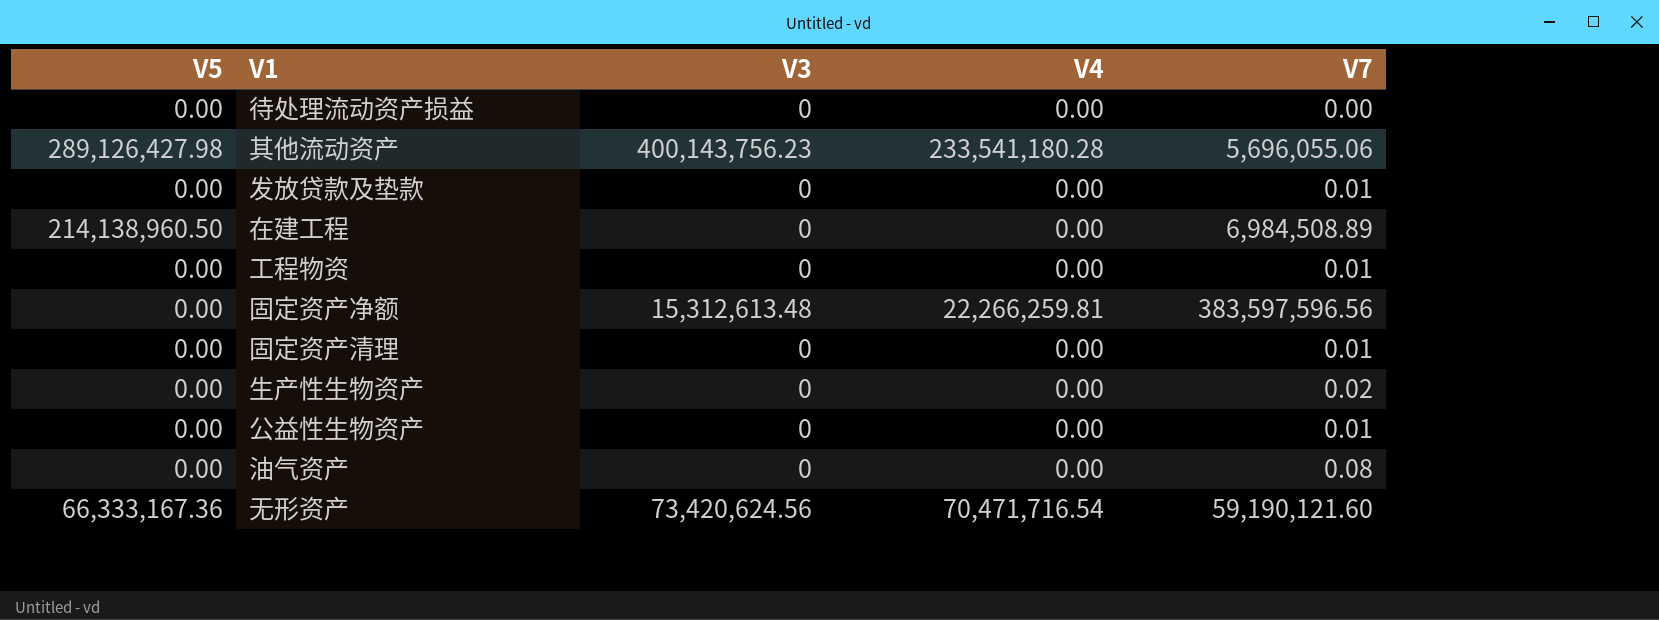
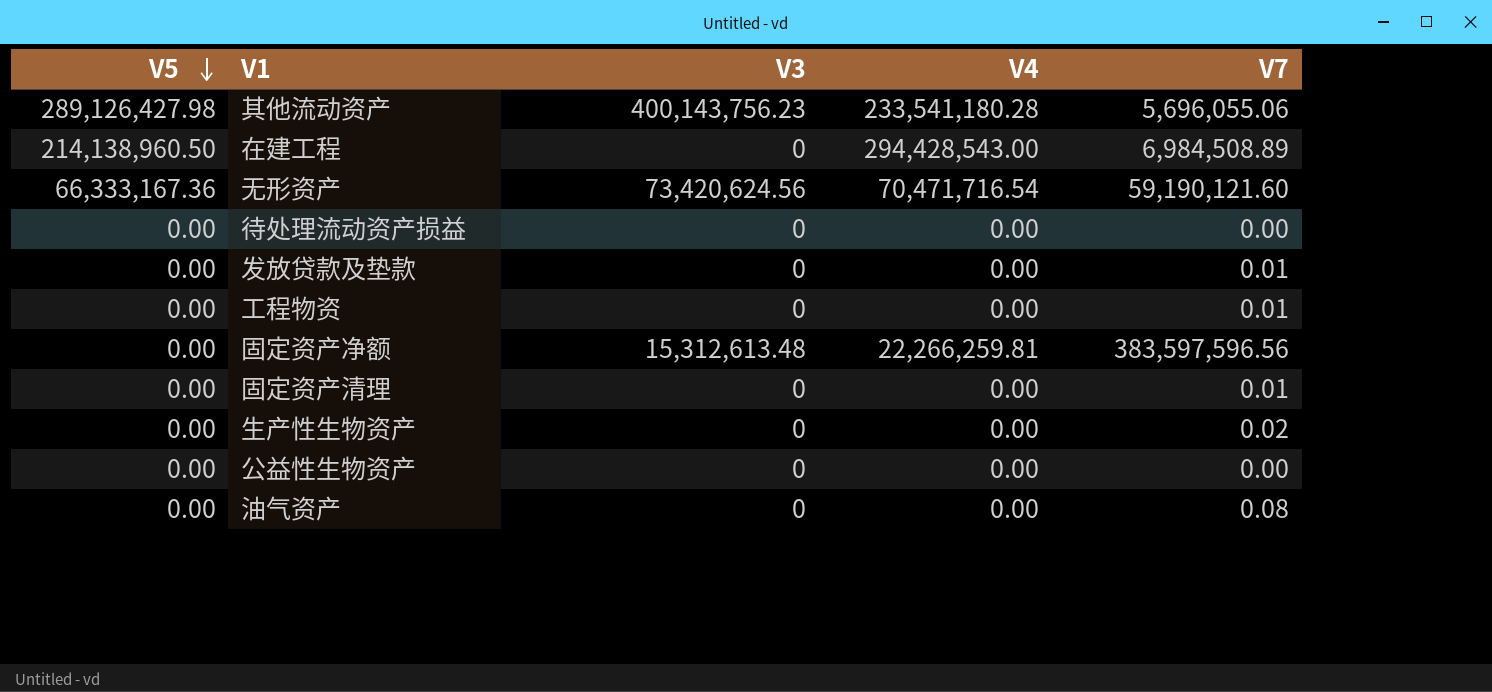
row order: none -> V5 descending
在建工程 | V4: 0.00 -> 294,428,543.00
公益性生物资产 | V7: 0.01 -> 0.00

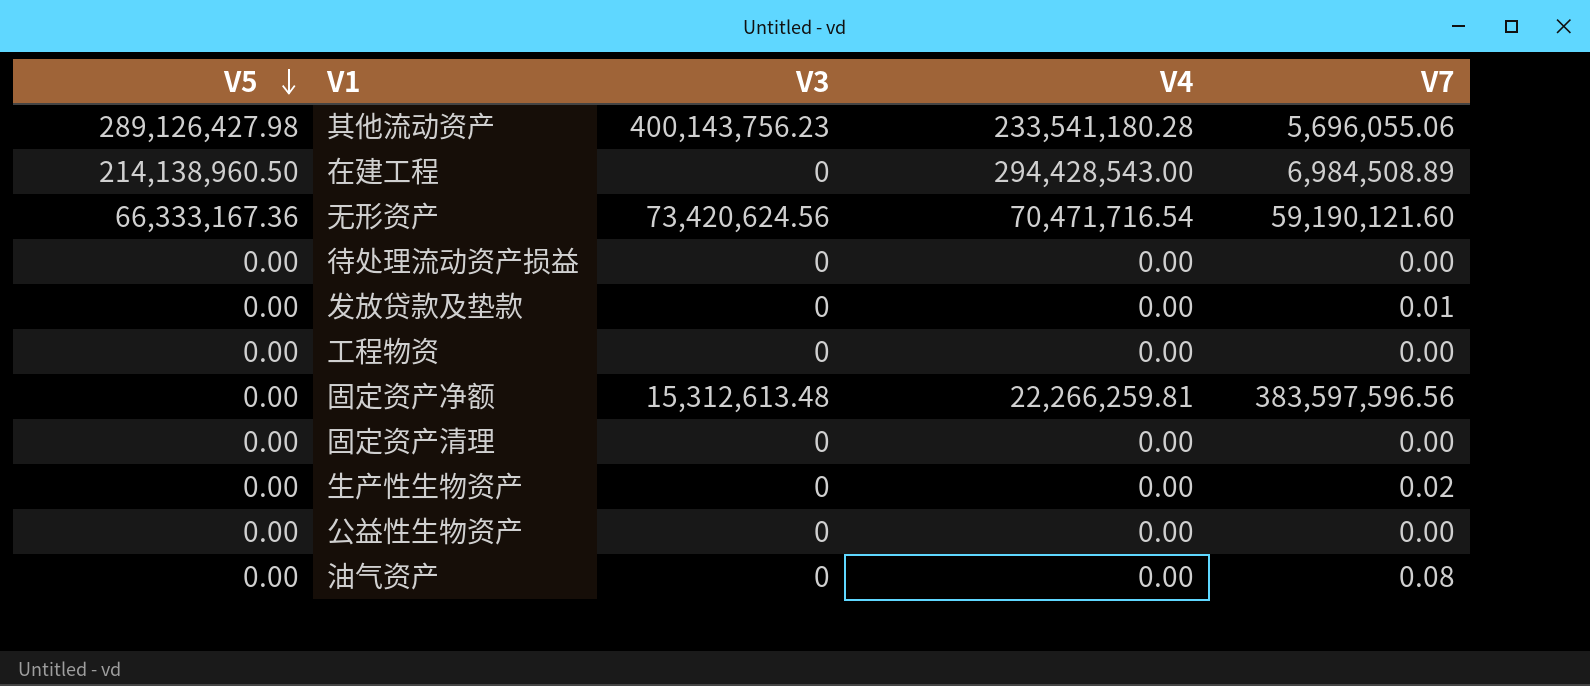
工程物资 | V7: 0.01 -> 0.00
固定资产清理 | V7: 0.01 -> 0.00

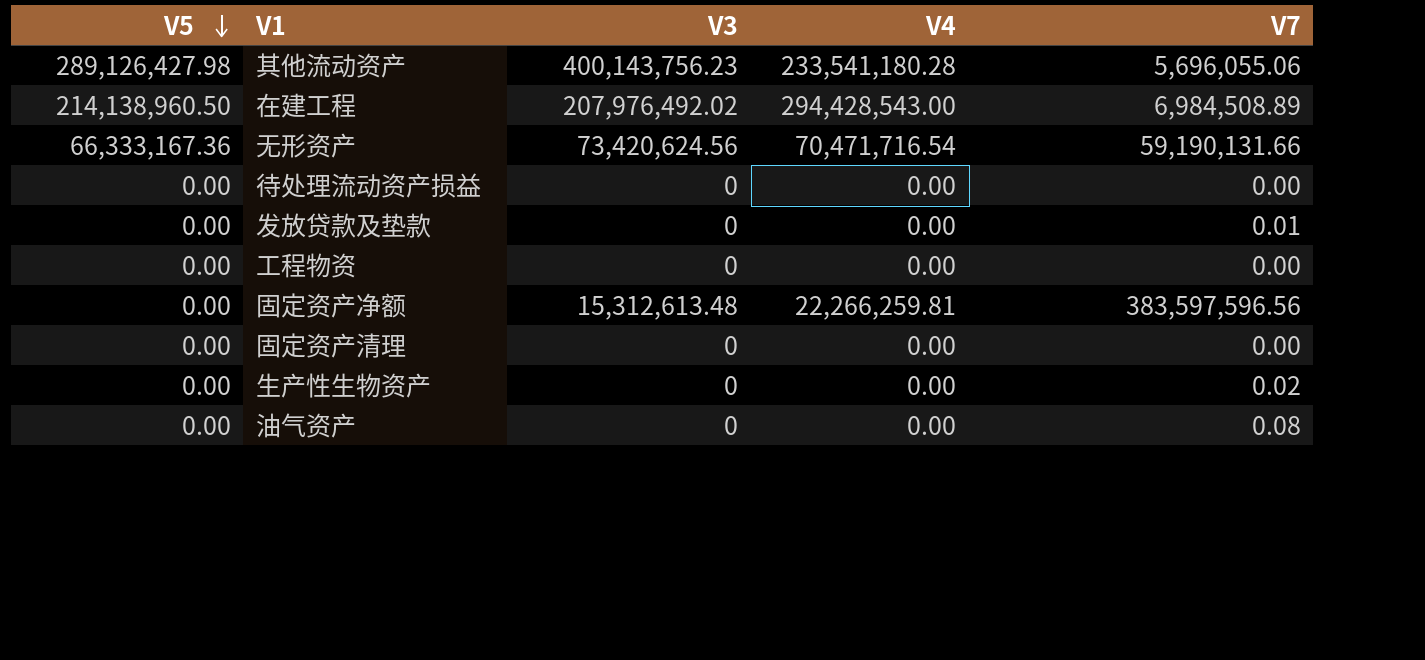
row 公益性生物资产: 0.00 | 0 | 0.00 | 0.00 -> none
在建工程 | V3: 0 -> 207,976,492.02
无形资产 | V7: 59,190,121.60 -> 59,190,131.66

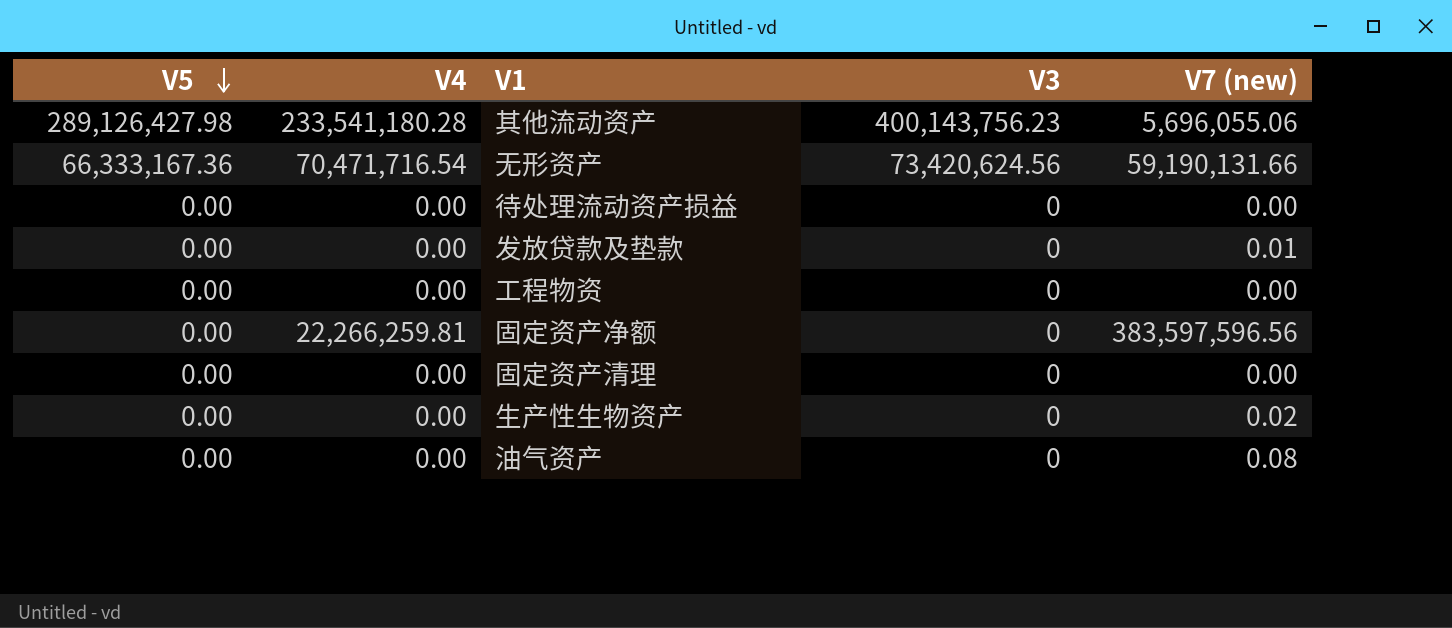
column V4 | position: 4 -> 2
column name: V7 -> V7 (new)
row 在建工程: 214,138,960.50 | 207,976,492.02 | 294,428,543.00 | 6,984,508.89 -> none
固定资产净额 | V3: 15,312,613.48 -> 0

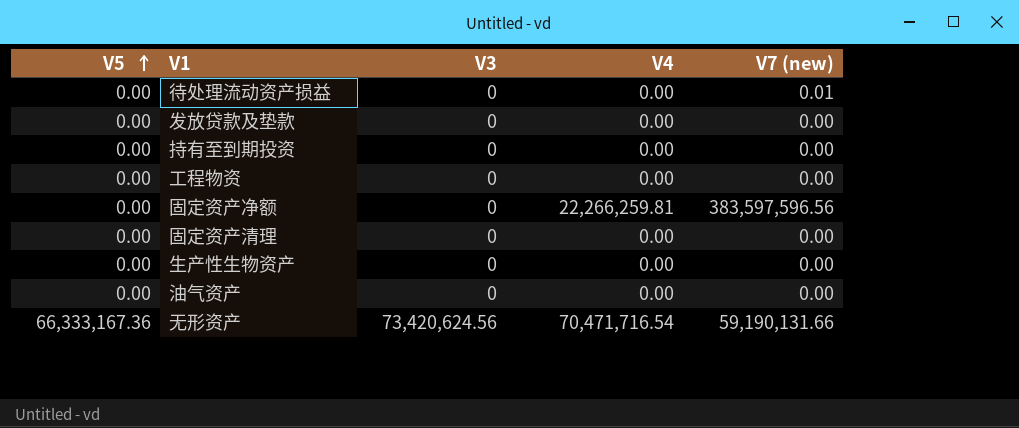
row order: V5 descending -> V5 ascending
column V4 | position: 2 -> 4
row 其他流动资产: 289,126,427.98 | 233,541,180.28 | 400,143,756.23 | 5,696,055.06 -> none
待处理流动资产损益 | V7 (new): 0.00 -> 0.01
发放贷款及垫款 | V7 (new): 0.01 -> 0.00
row 持有至到期投资: none -> 0.00 | 0 | 0.00 | 0.00
生产性生物资产 | V7 (new): 0.02 -> 0.00
油气资产 | V7 (new): 0.08 -> 0.00

